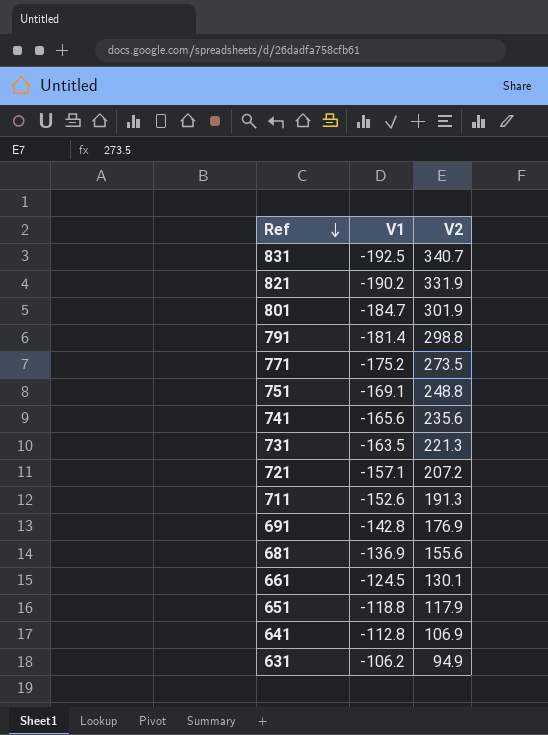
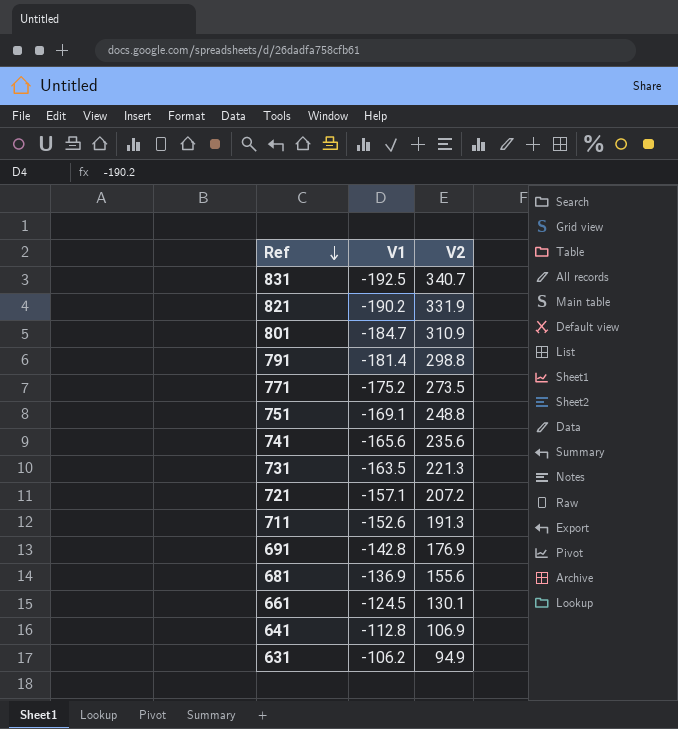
row 651: -118.8 | 117.9 -> none
801 | V2: 301.9 -> 310.9

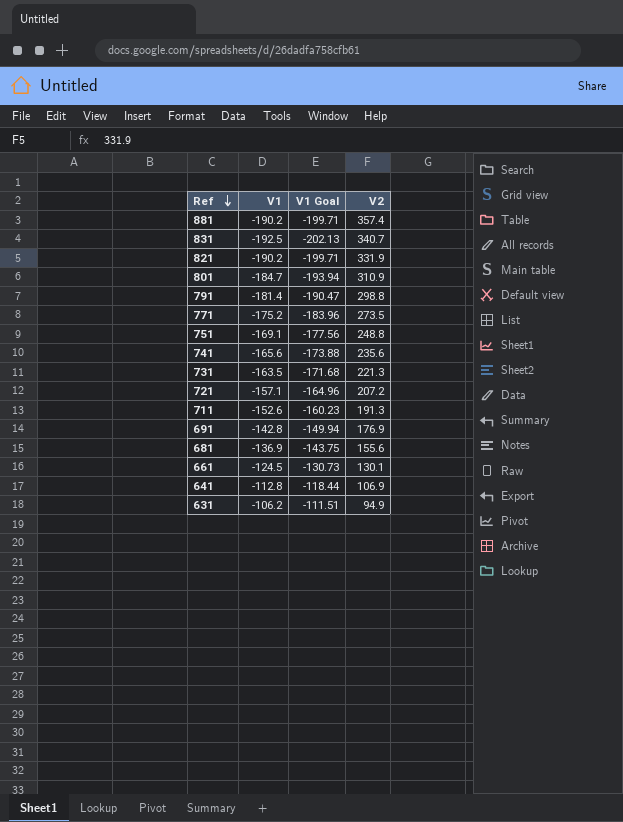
column V1 Goal | formula: none -> [V1] * 1.05
row 881: none -> -190.2 | -199.71 | 357.4

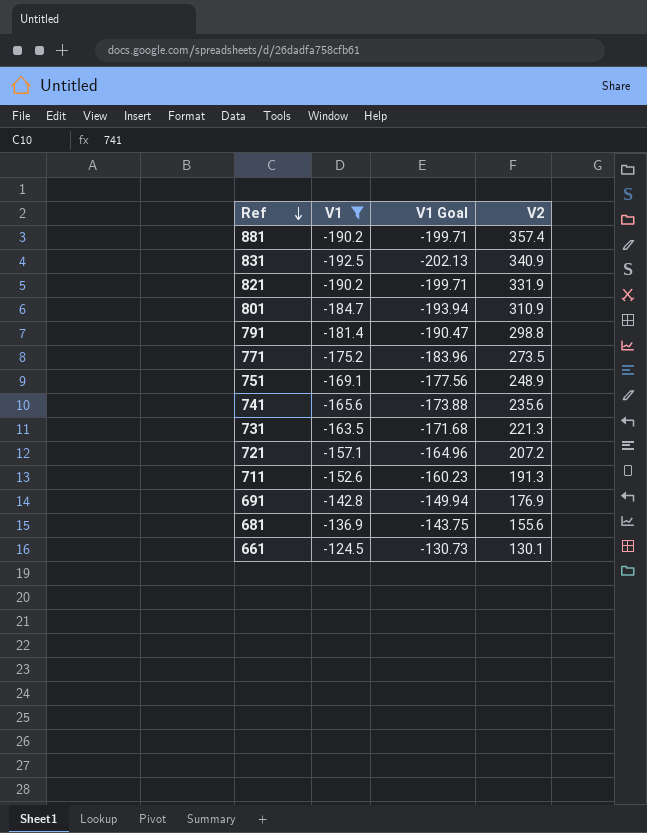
filter: none -> V1 <= -124.5
831 | V2: 340.7 -> 340.9
751 | V2: 248.8 -> 248.9

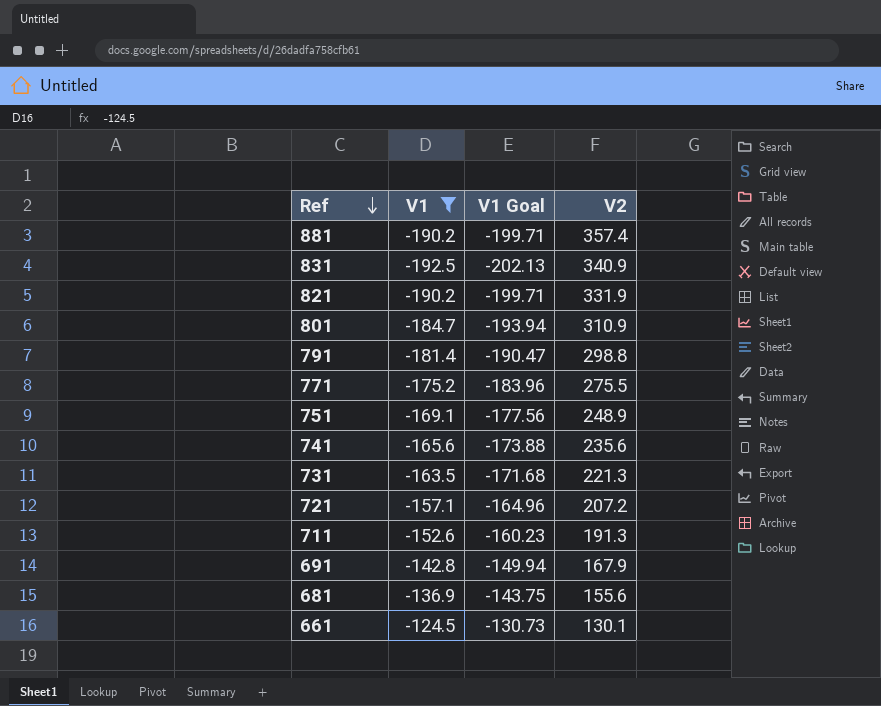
771 | V2: 273.5 -> 275.5
691 | V2: 176.9 -> 167.9

